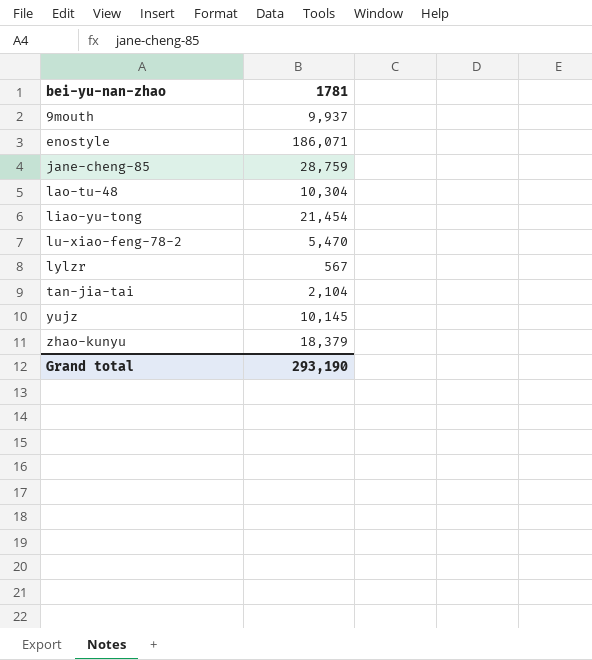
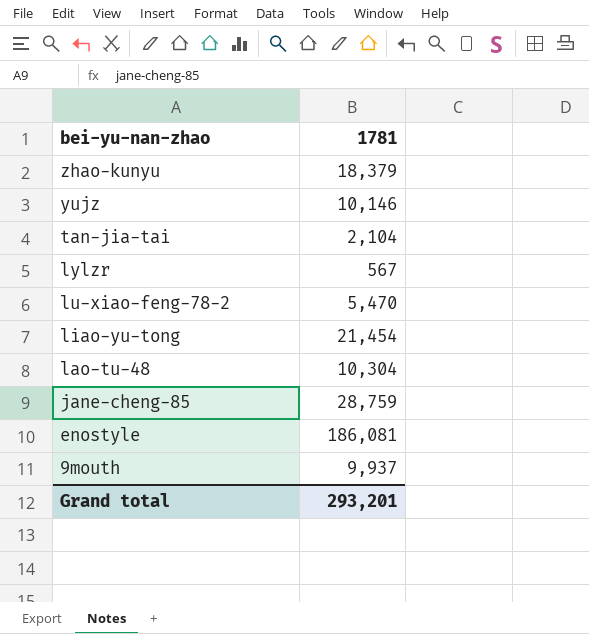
row order: bei-yu-nan-zhao ascending -> bei-yu-nan-zhao descending
yujz | 1781: 10,145 -> 10,146
enostyle | 1781: 186,071 -> 186,081
Grand total | 1781: 293,190 -> 293,201

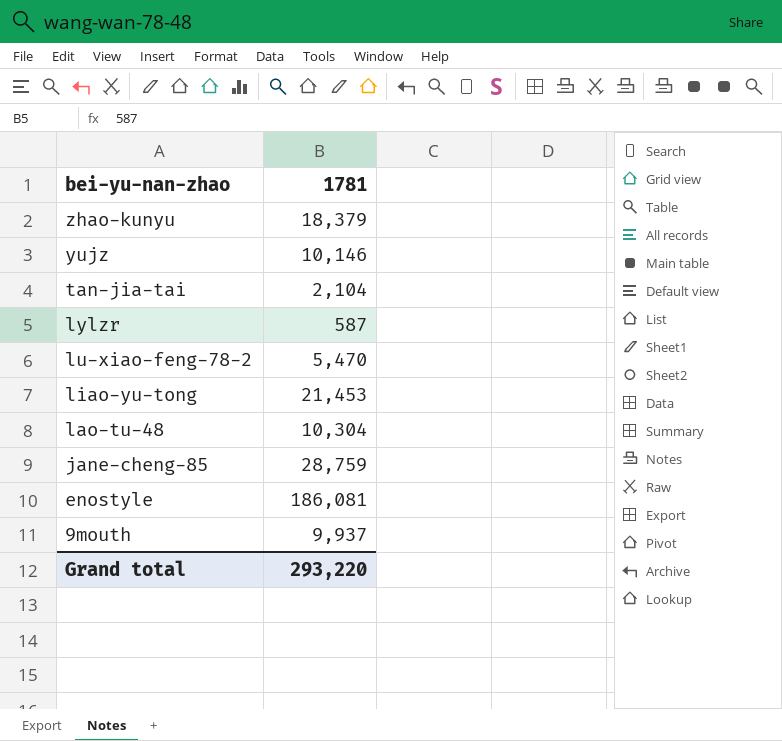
lylzr | 1781: 567 -> 587
liao-yu-tong | 1781: 21,454 -> 21,453
Grand total | 1781: 293,201 -> 293,220

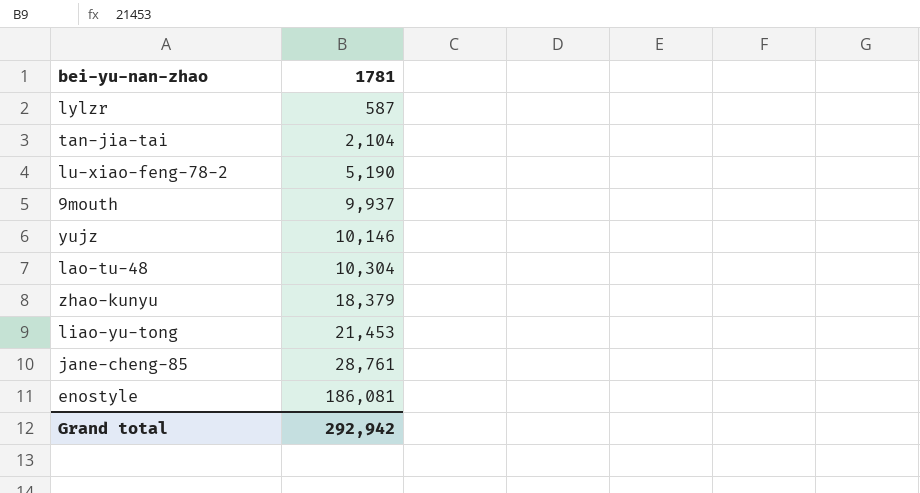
row order: bei-yu-nan-zhao descending -> 1781 ascending
lu-xiao-feng-78-2 | 1781: 5,470 -> 5,190
jane-cheng-85 | 1781: 28,759 -> 28,761
Grand total | 1781: 293,220 -> 292,942

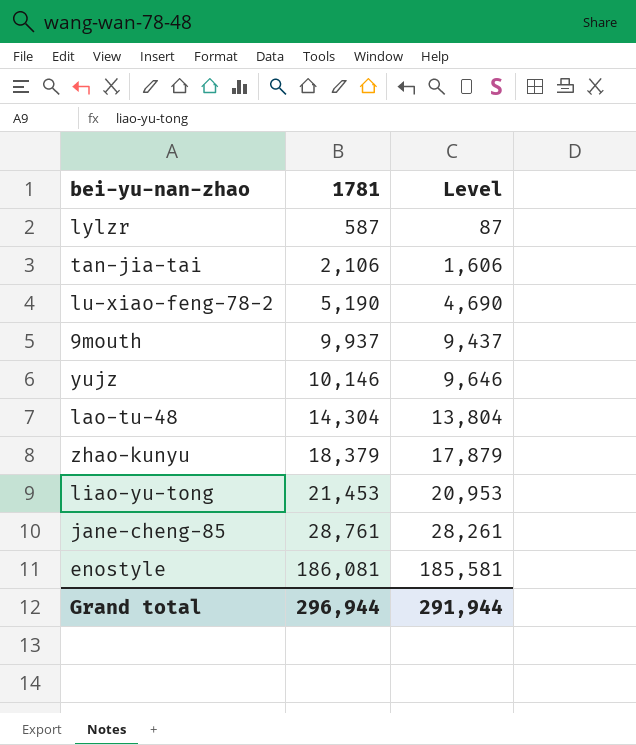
column Level | formula: none -> [1781] - 500
tan-jia-tai | 1781: 2,104 -> 2,106
lao-tu-48 | 1781: 10,304 -> 14,304
Grand total | 1781: 292,942 -> 296,944

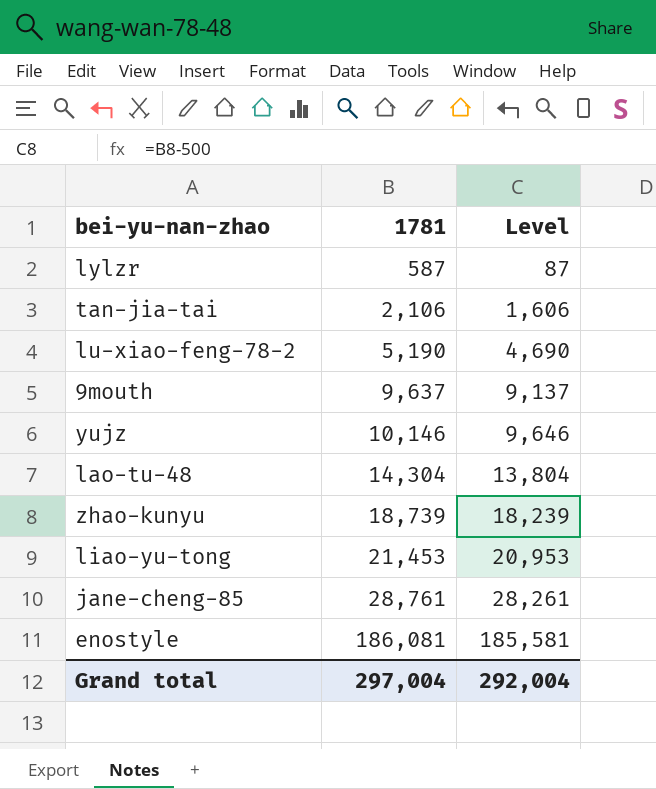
9mouth | 1781: 9,937 -> 9,637
9mouth | Level: 9,437 -> 9,137
zhao-kunyu | 1781: 18,379 -> 18,739
zhao-kunyu | Level: 17,879 -> 18,239
Grand total | 1781: 296,944 -> 297,004
Grand total | Level: 291,944 -> 292,004

